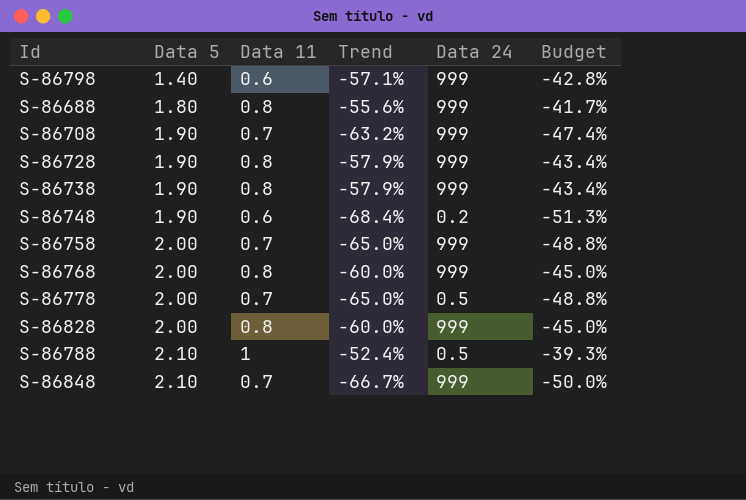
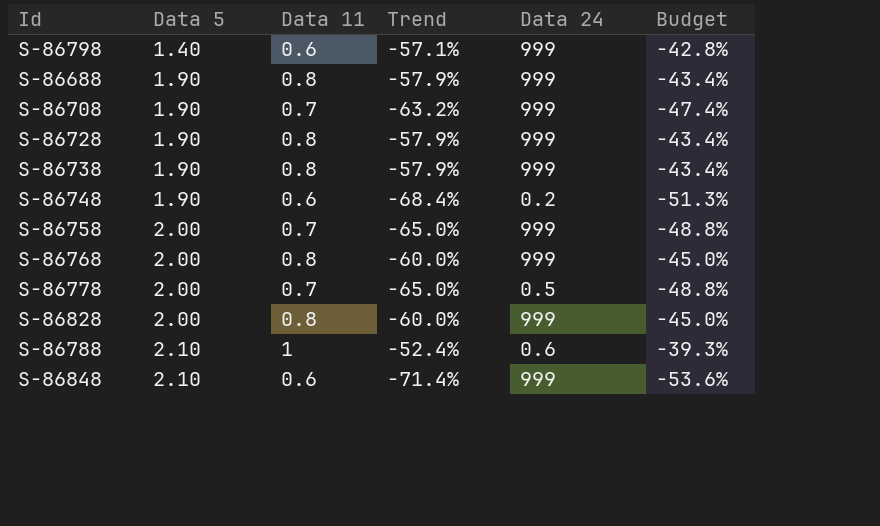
S-86688 | Data 5: 1.80 -> 1.90
S-86688 | Trend: -55.6% -> -57.9%
S-86688 | Budget: -41.7% -> -43.4%
S-86788 | Data 24: 0.5 -> 0.6
S-86848 | Data 11: 0.7 -> 0.6
S-86848 | Trend: -66.7% -> -71.4%
S-86848 | Budget: -50.0% -> -53.6%

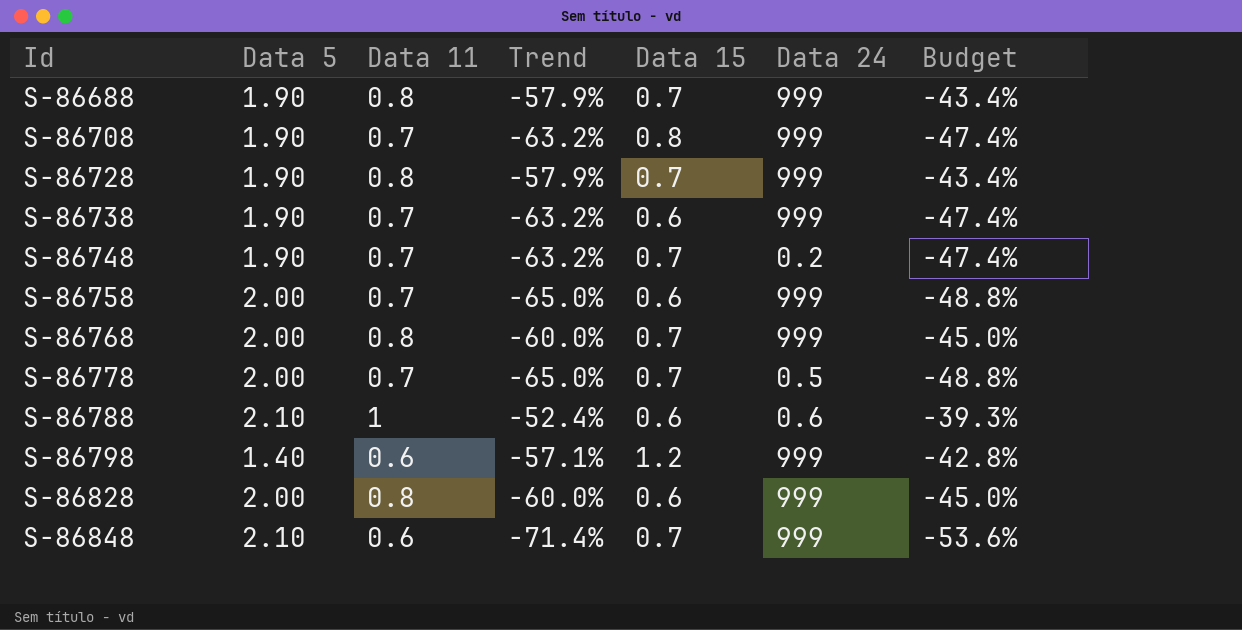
row order: Data 5 ascending -> Id ascending
column Data 15 | position: none -> 5
S-86738 | Data 11: 0.8 -> 0.7
S-86738 | Trend: -57.9% -> -63.2%
S-86738 | Budget: -43.4% -> -47.4%
S-86748 | Data 11: 0.6 -> 0.7
S-86748 | Trend: -68.4% -> -63.2%
S-86748 | Budget: -51.3% -> -47.4%

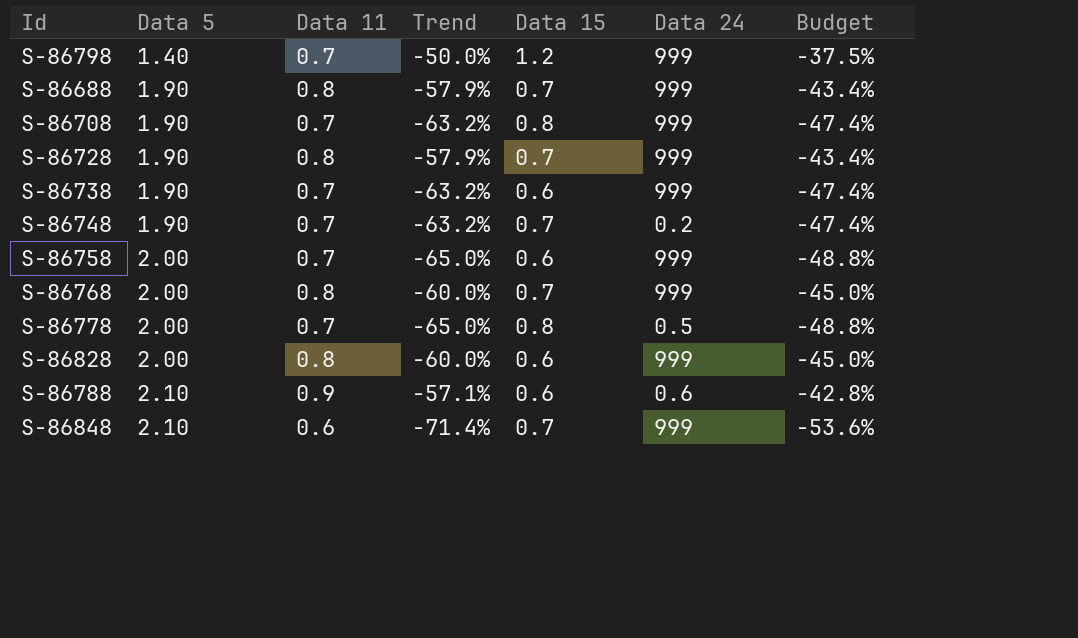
row order: Id ascending -> Data 5 ascending
S-86798 | Data 11: 0.6 -> 0.7
S-86798 | Trend: -57.1% -> -50.0%
S-86798 | Budget: -42.8% -> -37.5%
S-86778 | Data 15: 0.7 -> 0.8
S-86788 | Data 11: 1 -> 0.9
S-86788 | Trend: -52.4% -> -57.1%
S-86788 | Budget: -39.3% -> -42.8%

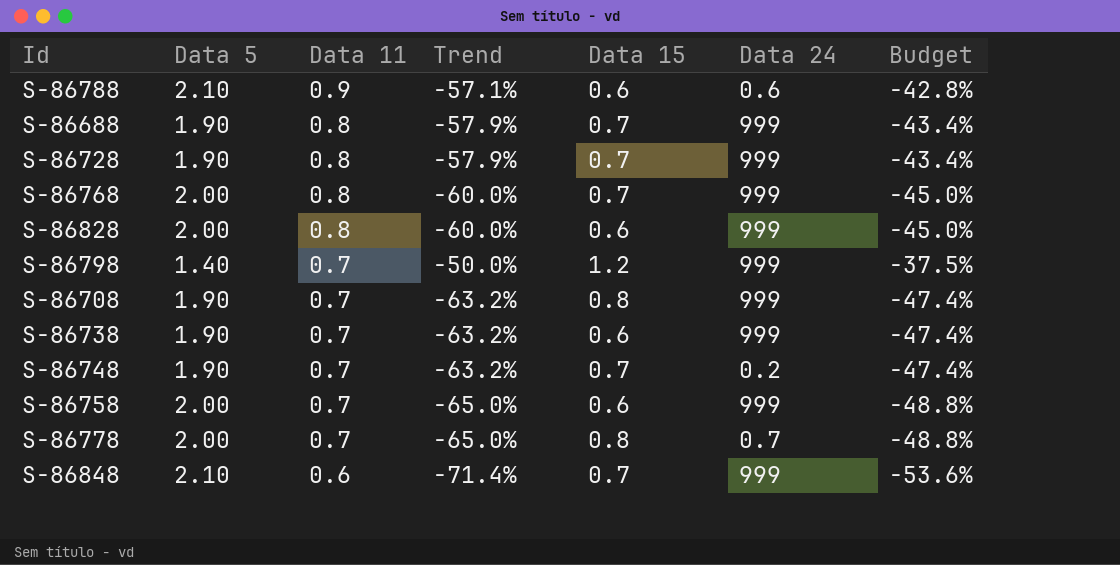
row order: Data 5 ascending -> Data 11 descending
S-86778 | Data 24: 0.5 -> 0.7

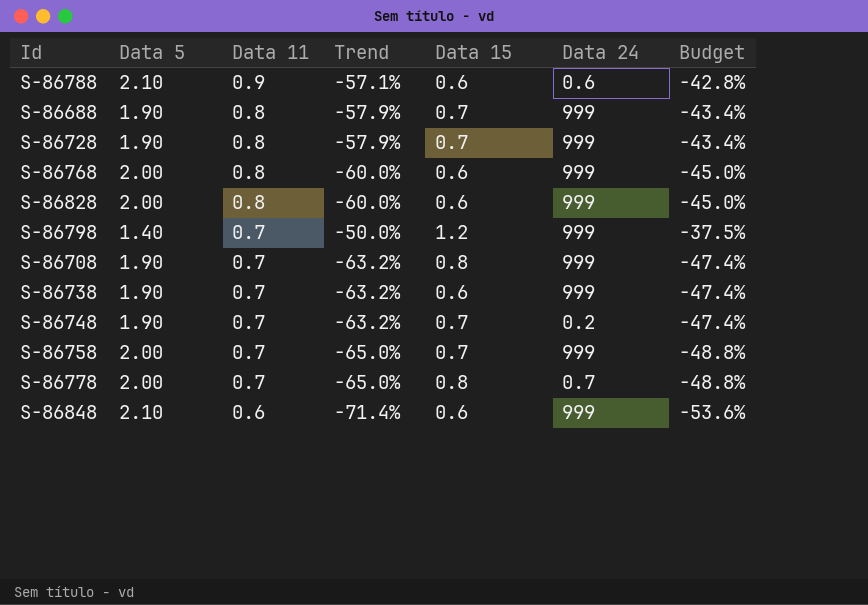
S-86768 | Data 15: 0.7 -> 0.6
S-86758 | Data 15: 0.6 -> 0.7
S-86848 | Data 15: 0.7 -> 0.6

